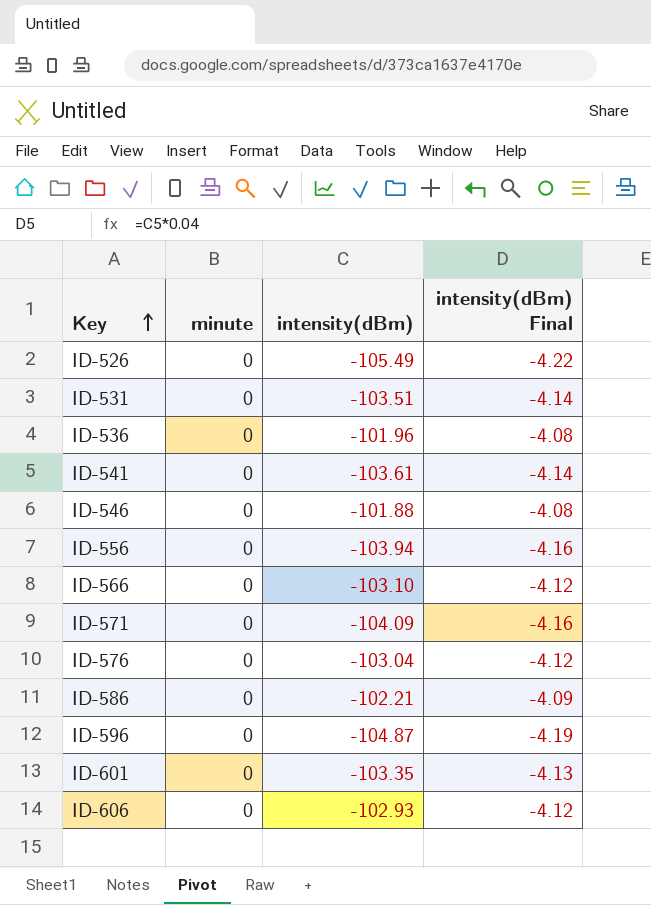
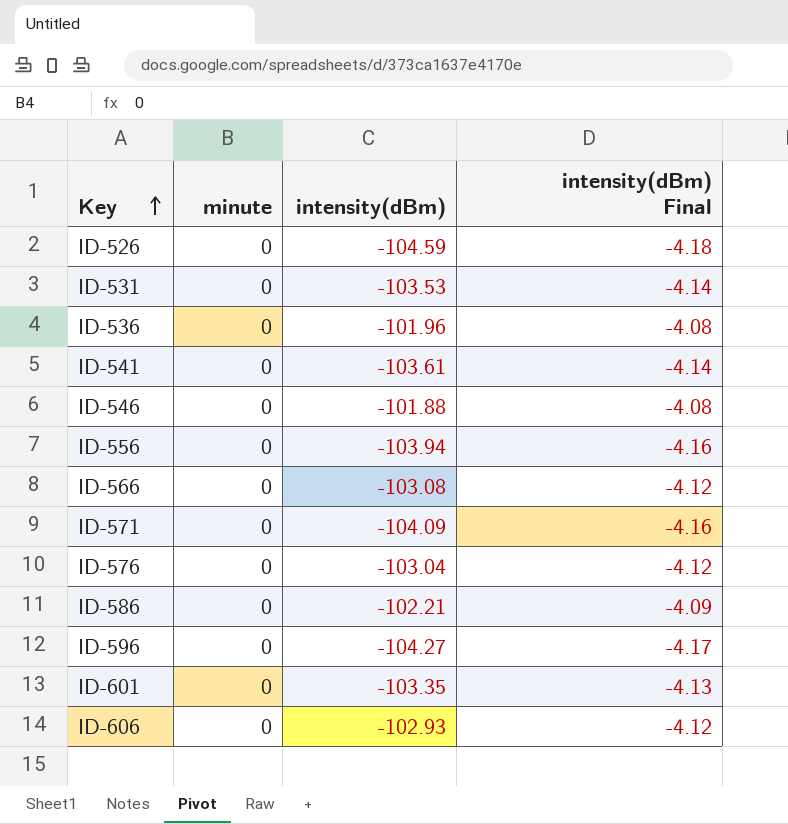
ID-526 | intensity(dBm): -105.49 -> -104.59
ID-526 | intensity(dBm) Final: -4.22 -> -4.18
ID-531 | intensity(dBm): -103.51 -> -103.53
ID-566 | intensity(dBm): -103.10 -> -103.08
ID-596 | intensity(dBm): -104.87 -> -104.27
ID-596 | intensity(dBm) Final: -4.19 -> -4.17

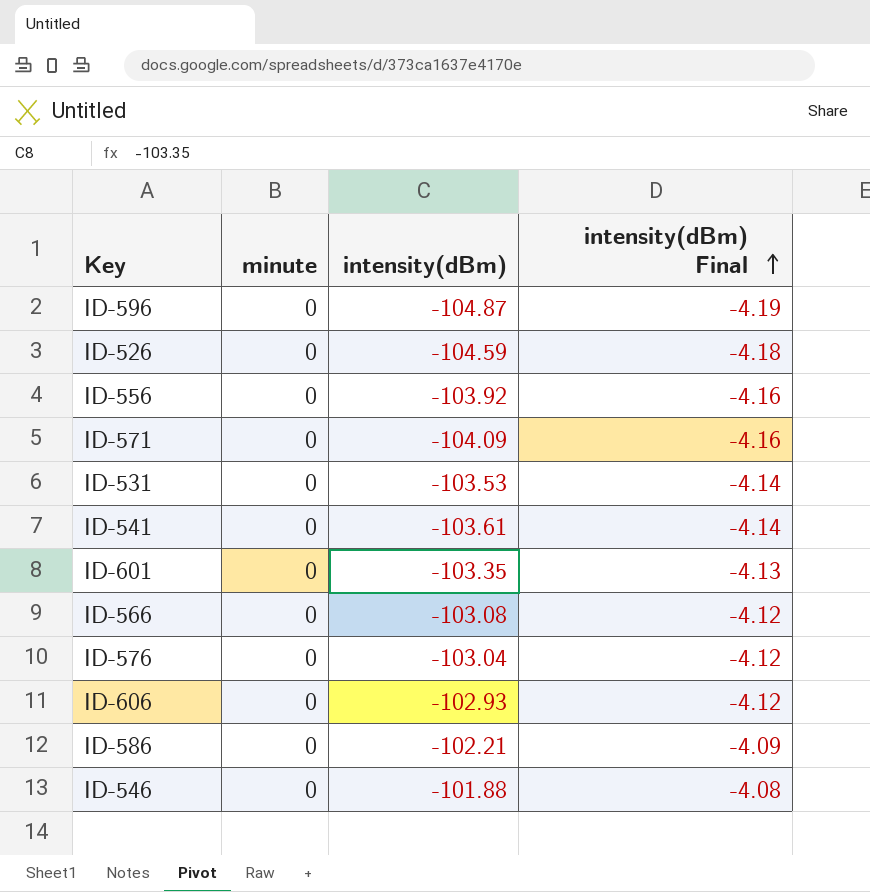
row order: Key ascending -> intensity(dBm) Final ascending
row ID-536: 0 | -101.96 | -4.08 -> none
ID-596 | intensity(dBm): -104.27 -> -104.87
ID-596 | intensity(dBm) Final: -4.17 -> -4.19
ID-556 | intensity(dBm): -103.94 -> -103.92

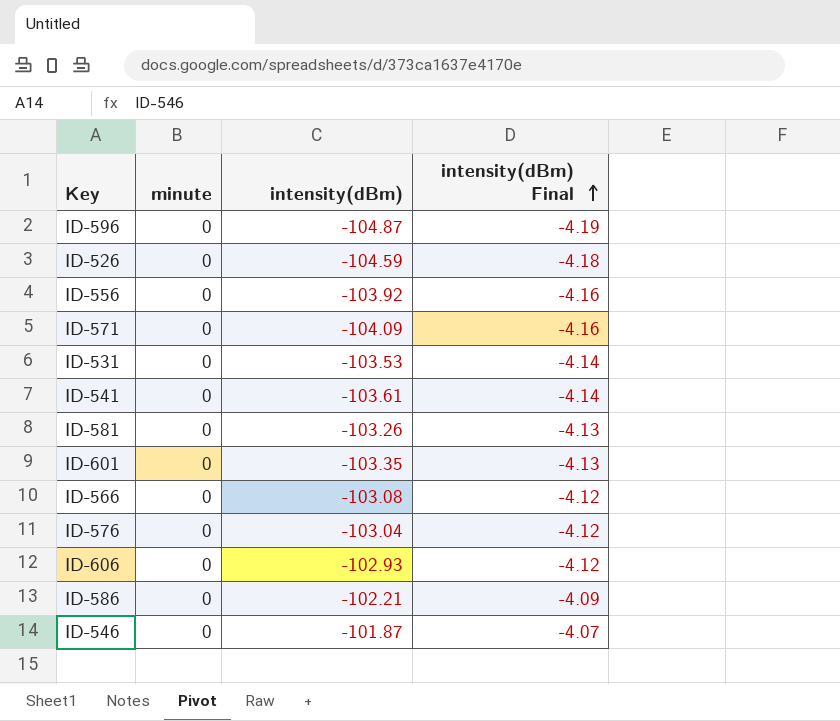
row ID-581: none -> 0 | -103.26 | -4.13
ID-546 | intensity(dBm): -101.88 -> -101.87
ID-546 | intensity(dBm) Final: -4.08 -> -4.07

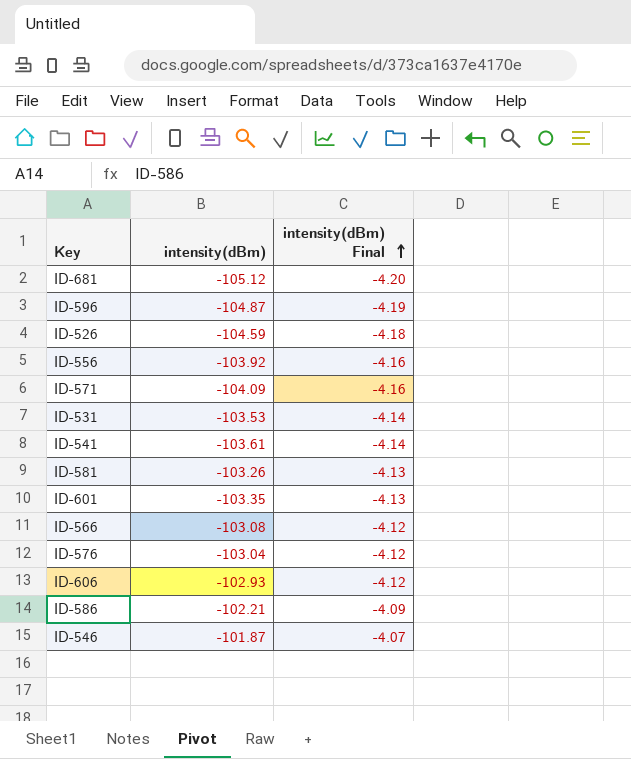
column minute | position: 2 -> none
row ID-681: none -> -105.12 | -4.20

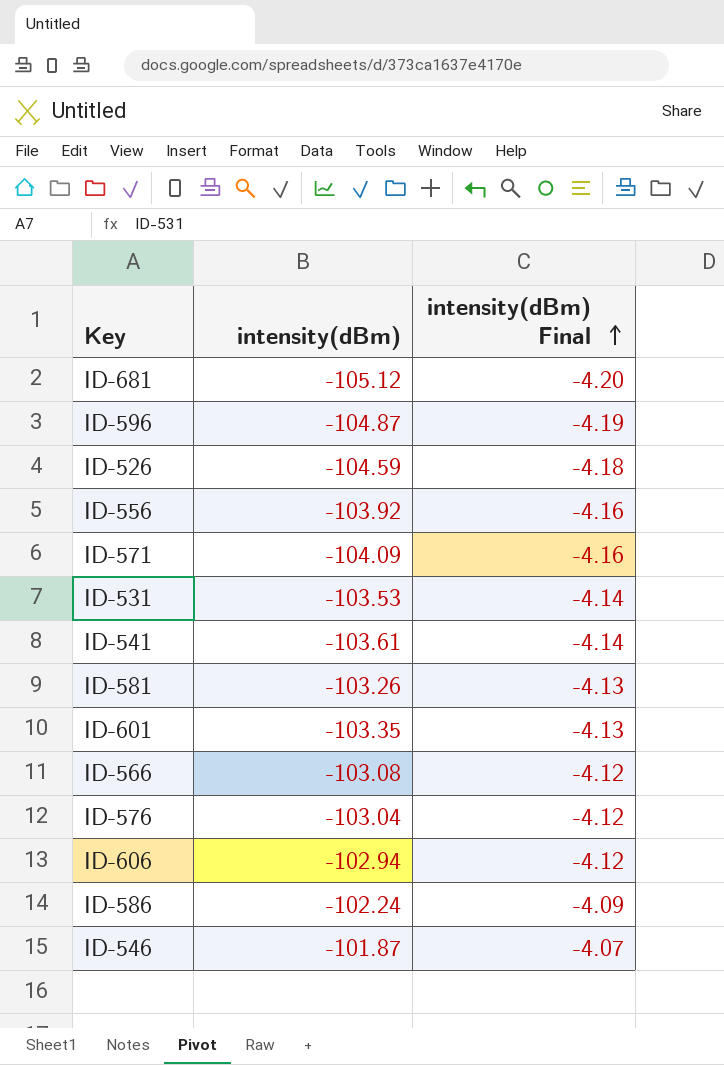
ID-606 | intensity(dBm): -102.93 -> -102.94
ID-586 | intensity(dBm): -102.21 -> -102.24

